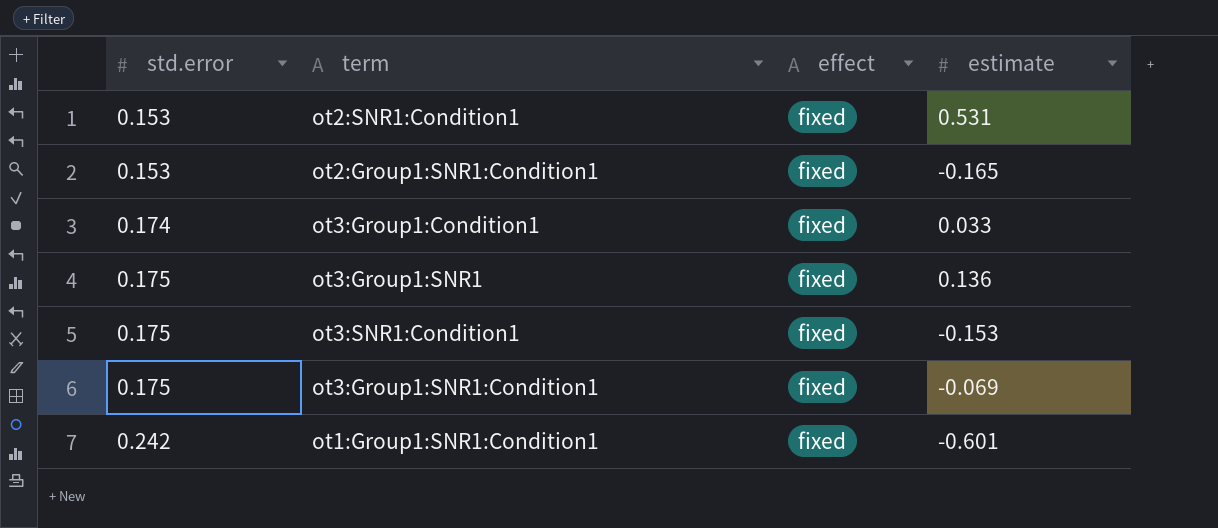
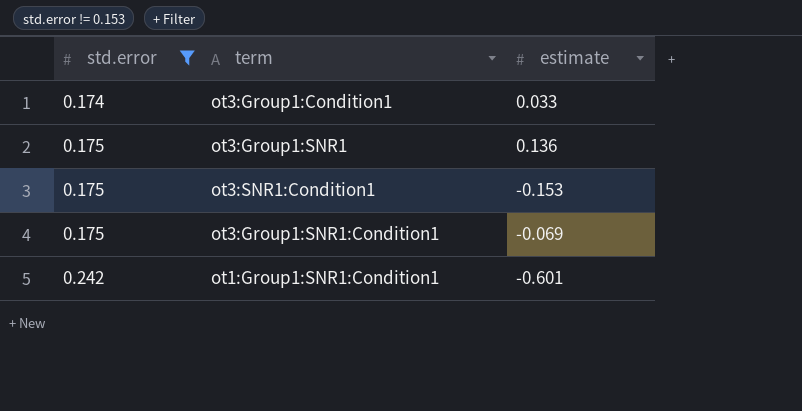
filter: none -> std.error != 0.153
column effect | position: 3 -> none

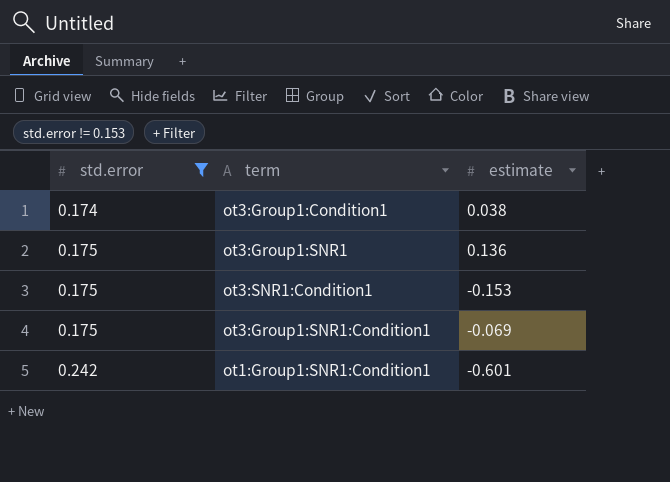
ot3:Group1:Condition1 | estimate: 0.033 -> 0.038

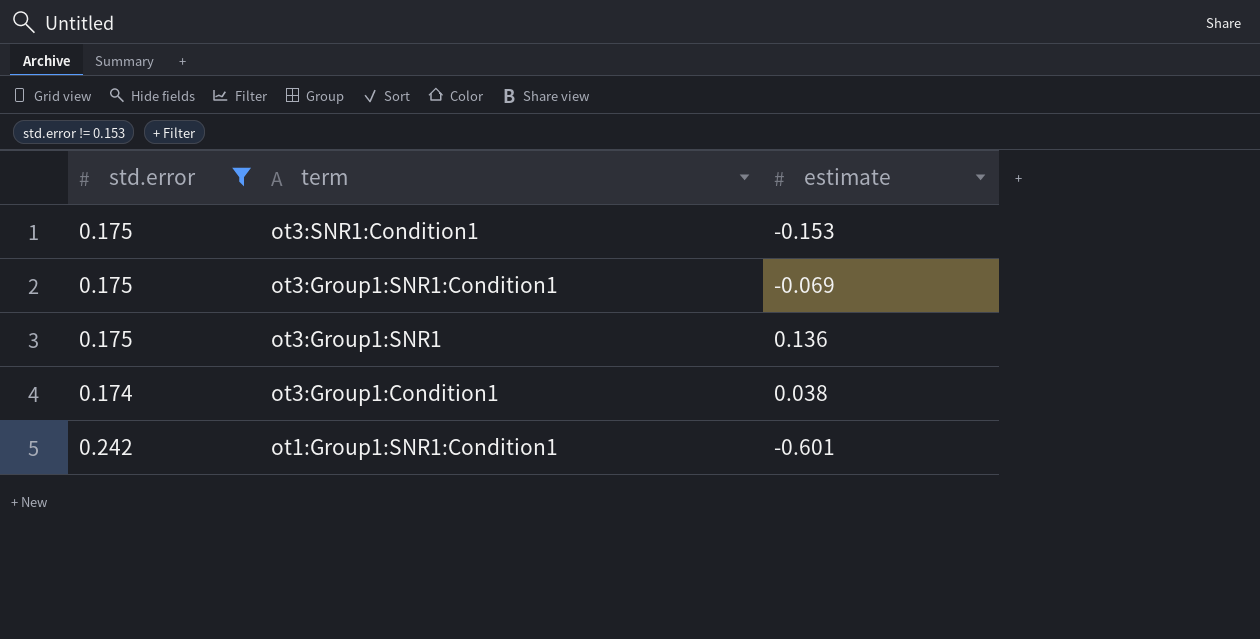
row order: std.error ascending -> term descending

